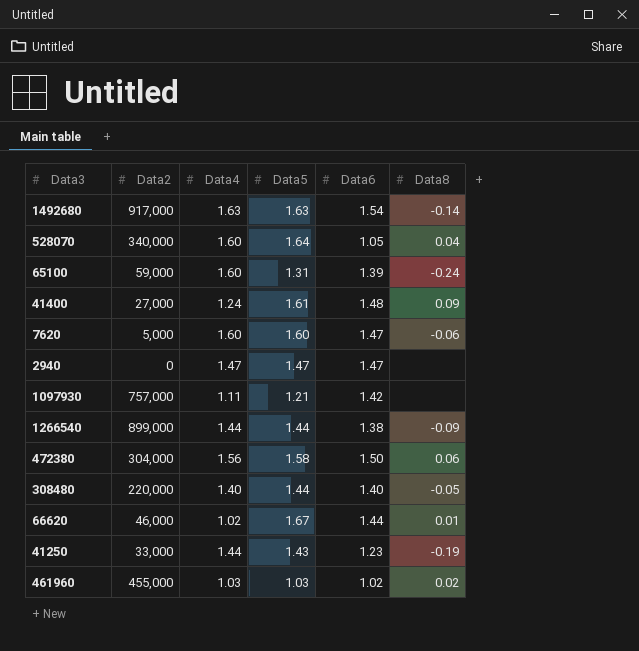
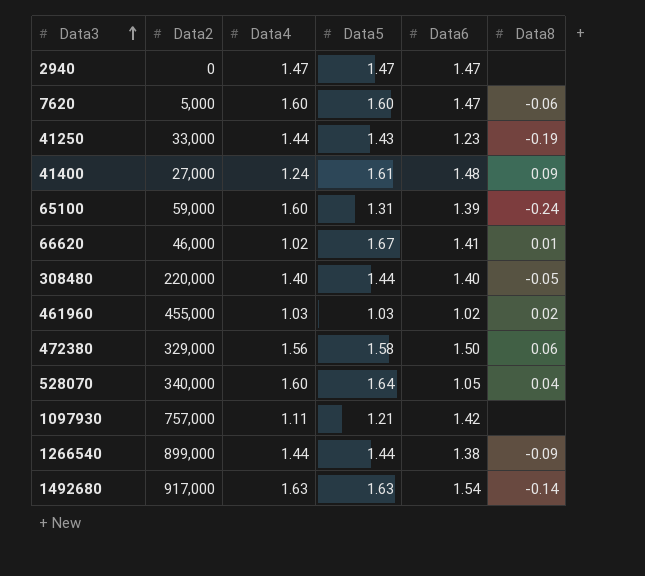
row order: none -> Data3 ascending
66620 | Data6: 1.44 -> 1.41
472380 | Data2: 304,000 -> 329,000

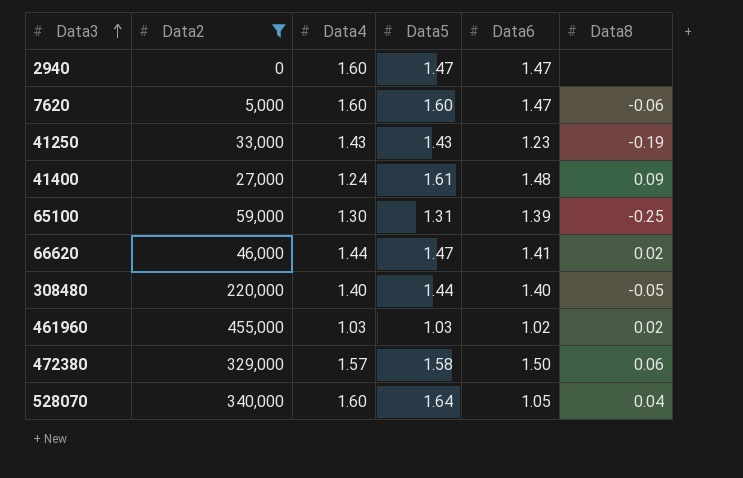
filter: none -> Data2 <= 455,000
2940 | Data4: 1.47 -> 1.60
41250 | Data4: 1.44 -> 1.43
65100 | Data4: 1.60 -> 1.30
65100 | Data8: -0.24 -> -0.25
66620 | Data4: 1.02 -> 1.44
66620 | Data5: 1.67 -> 1.47
66620 | Data8: 0.01 -> 0.02
472380 | Data4: 1.56 -> 1.57

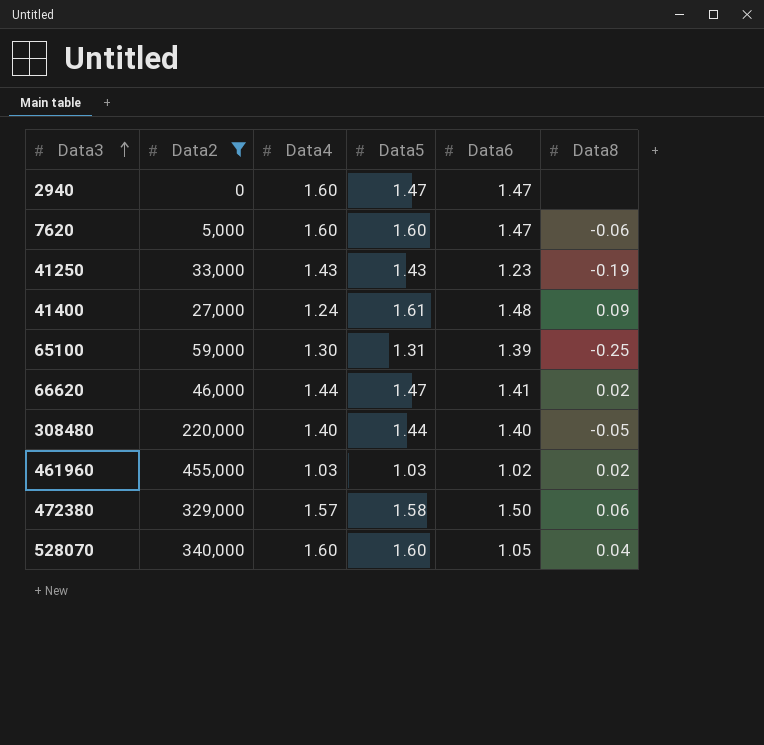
528070 | Data5: 1.64 -> 1.60

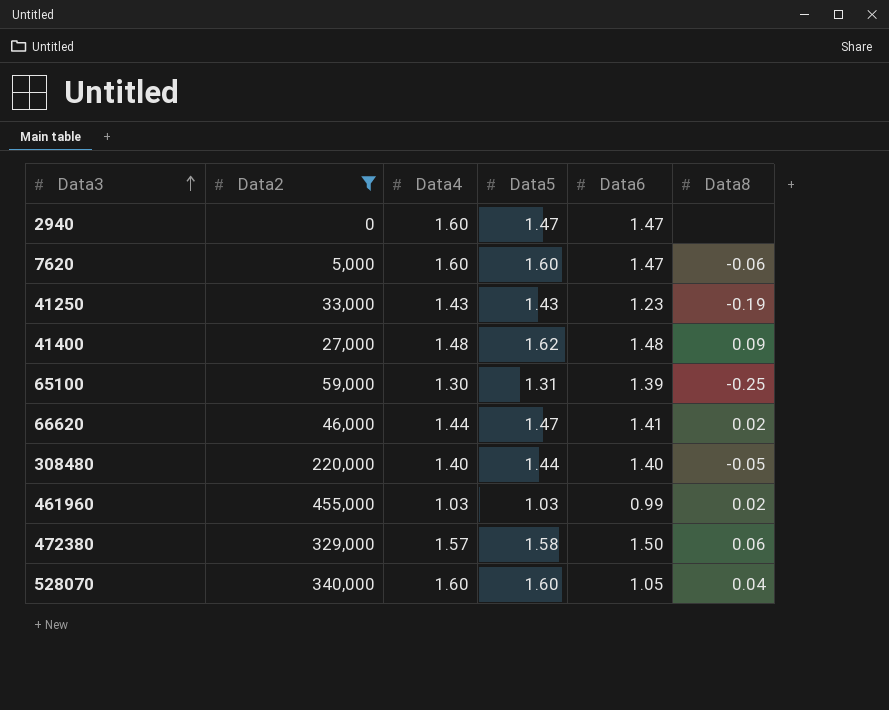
41400 | Data4: 1.24 -> 1.48
41400 | Data5: 1.61 -> 1.62
461960 | Data6: 1.02 -> 0.99

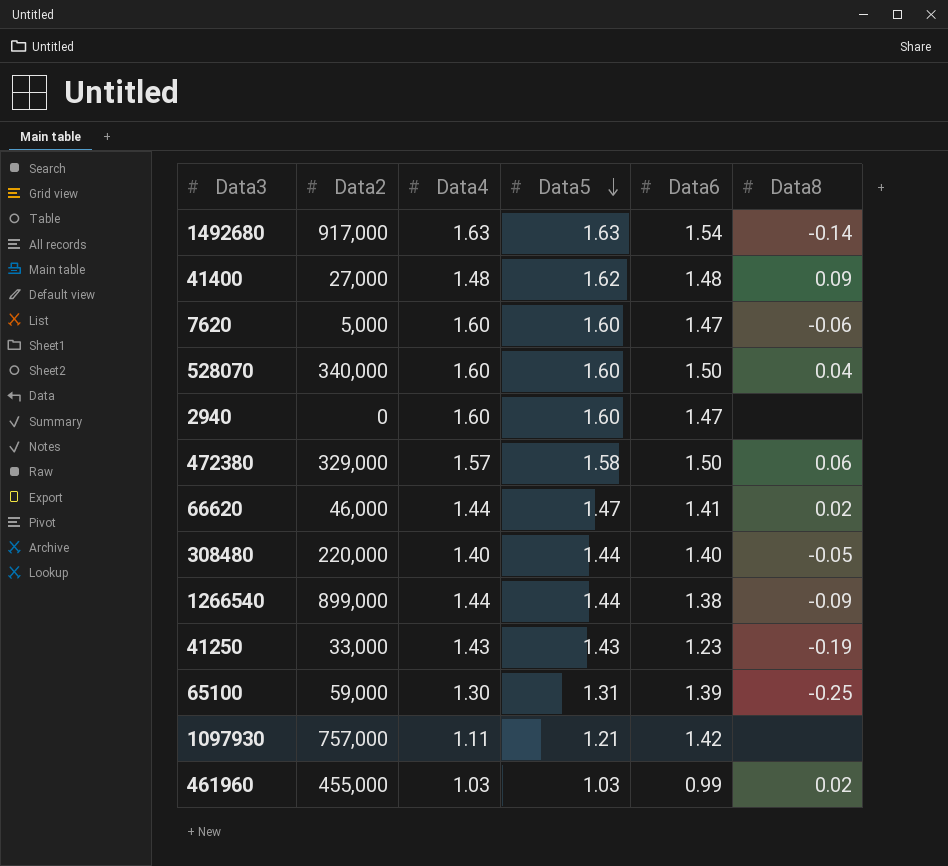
filter: Data2 <= 455,000 -> none
row order: Data3 ascending -> Data5 descending
528070 | Data6: 1.05 -> 1.50
2940 | Data5: 1.47 -> 1.60

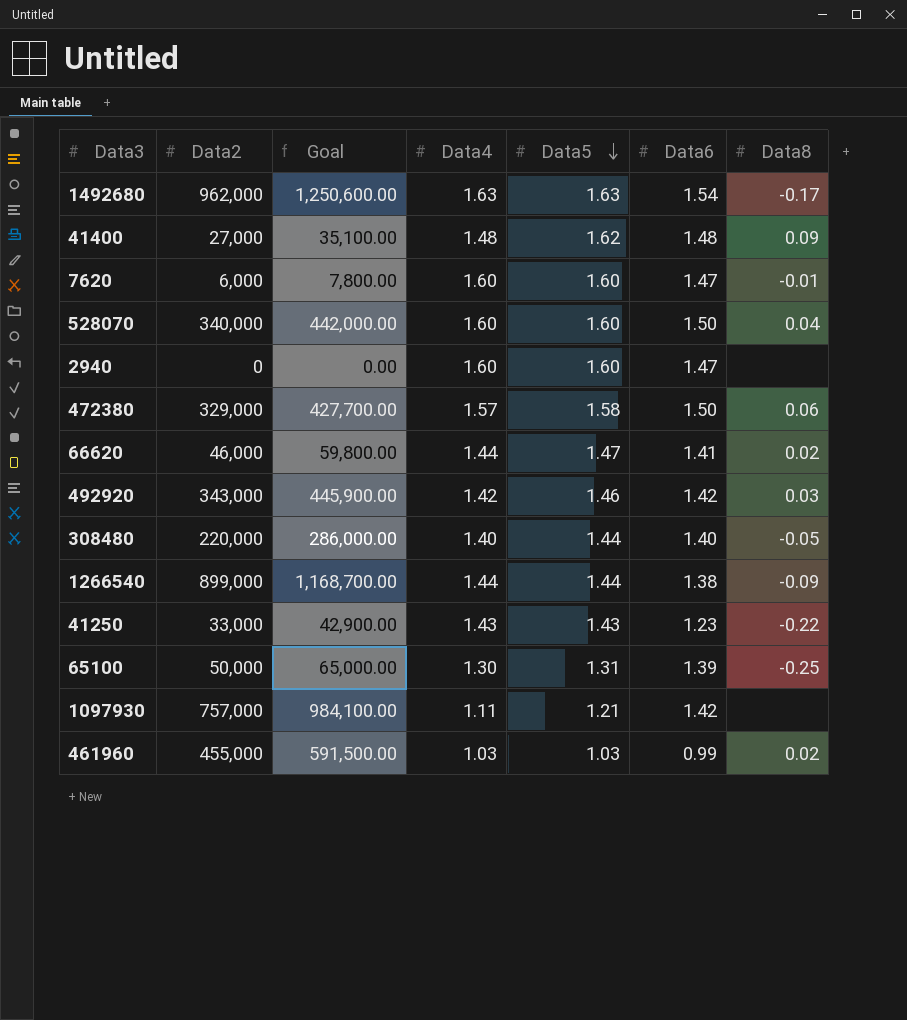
column Goal | formula: none -> [Data2] * 1.3
1492680 | Data2: 917,000 -> 962,000
1492680 | Data8: -0.14 -> -0.17
7620 | Data2: 5,000 -> 6,000
7620 | Data8: -0.06 -> -0.01
row 492920: none -> 343,000 | 445,900.00 | 1.42 | 1.46 | 1.42 | 0.03
41250 | Data8: -0.19 -> -0.22
65100 | Data2: 59,000 -> 50,000

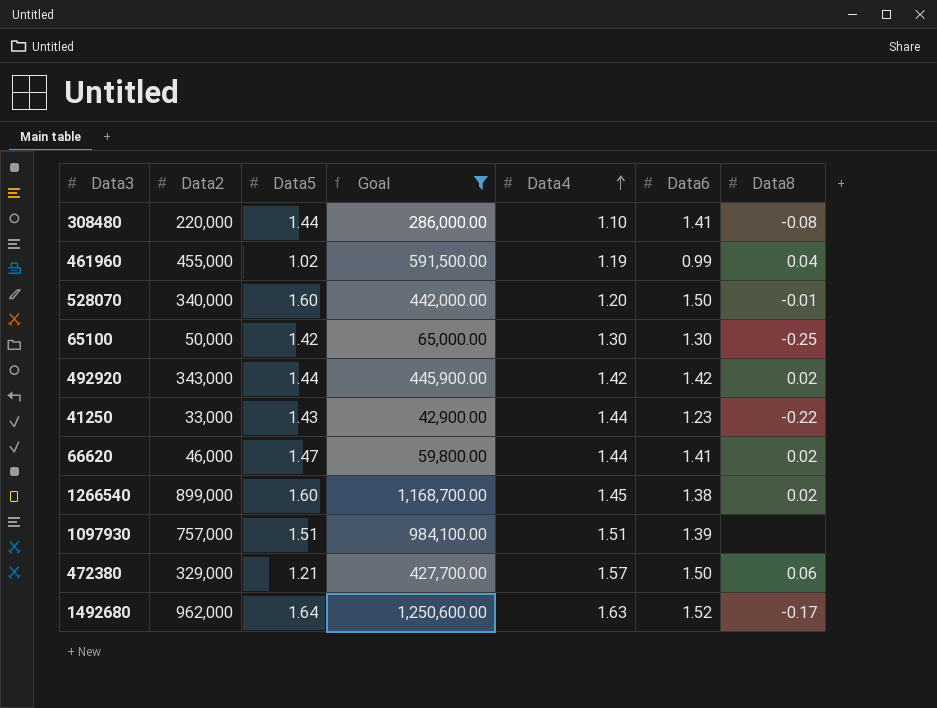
filter: none -> Goal >= 42,900.00
row order: Data5 descending -> Data4 ascending
column Data5 | position: 5 -> 3
308480 | Data4: 1.40 -> 1.10
308480 | Data6: 1.40 -> 1.41
308480 | Data8: -0.05 -> -0.08
461960 | Data5: 1.03 -> 1.02
461960 | Data4: 1.03 -> 1.19
461960 | Data8: 0.02 -> 0.04
528070 | Data4: 1.60 -> 1.20
528070 | Data8: 0.04 -> -0.01
65100 | Data5: 1.31 -> 1.42
65100 | Data6: 1.39 -> 1.30
492920 | Data5: 1.46 -> 1.44
492920 | Data8: 0.03 -> 0.02
41250 | Data4: 1.43 -> 1.44
1266540 | Data5: 1.44 -> 1.60
1266540 | Data4: 1.44 -> 1.45
1266540 | Data8: -0.09 -> 0.02
1097930 | Data5: 1.21 -> 1.51
1097930 | Data4: 1.11 -> 1.51
1097930 | Data6: 1.42 -> 1.39
472380 | Data5: 1.58 -> 1.21
1492680 | Data5: 1.63 -> 1.64
1492680 | Data6: 1.54 -> 1.52

